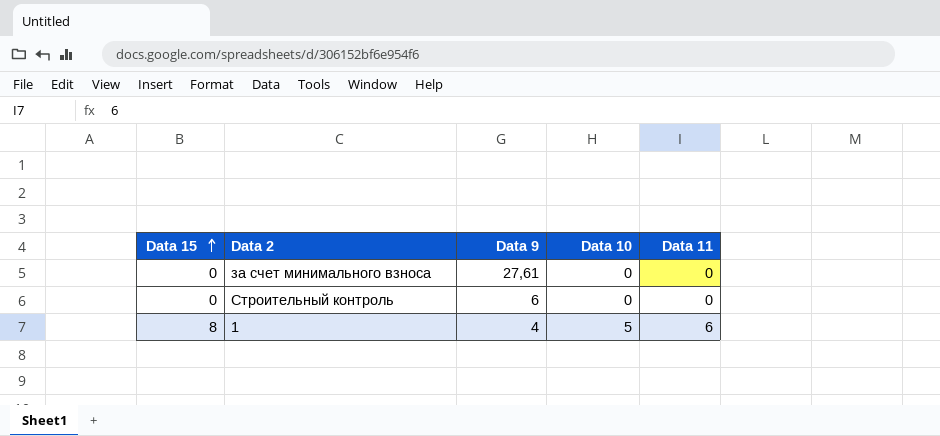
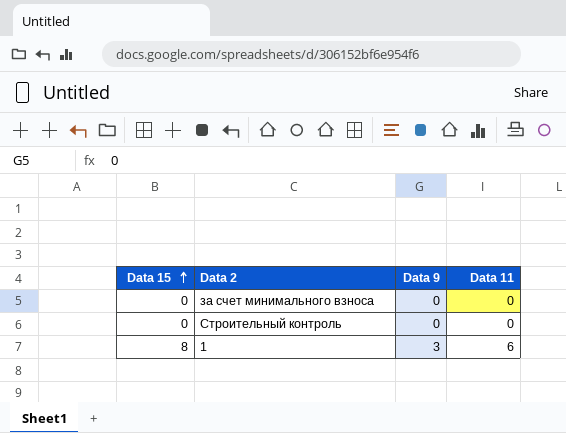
column Data 10 | position: 4 -> none
за счет минимального взноса | Data 9: 27,61 -> 0
Строительный контроль | Data 9: 6 -> 0
1 | Data 9: 4 -> 3

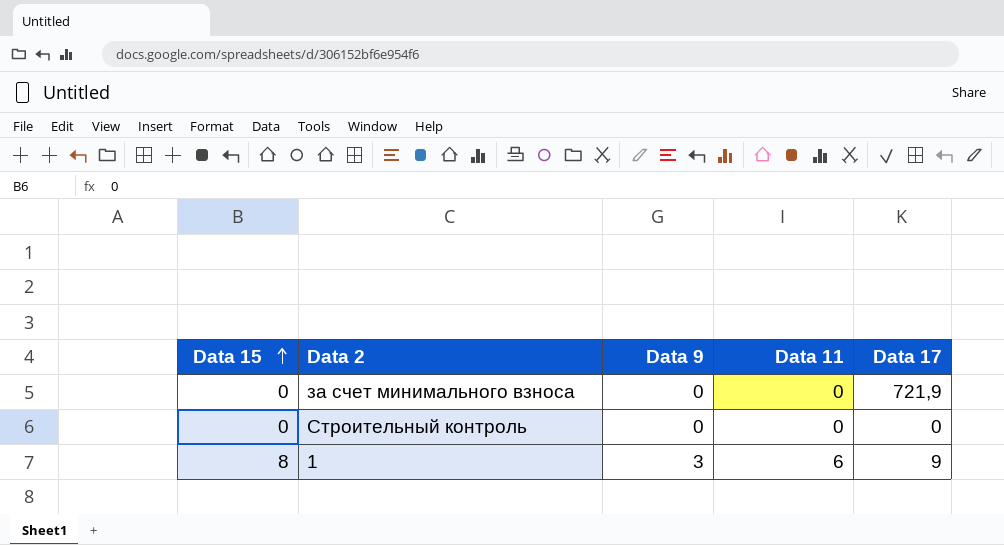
column Data 17 | position: none -> 5

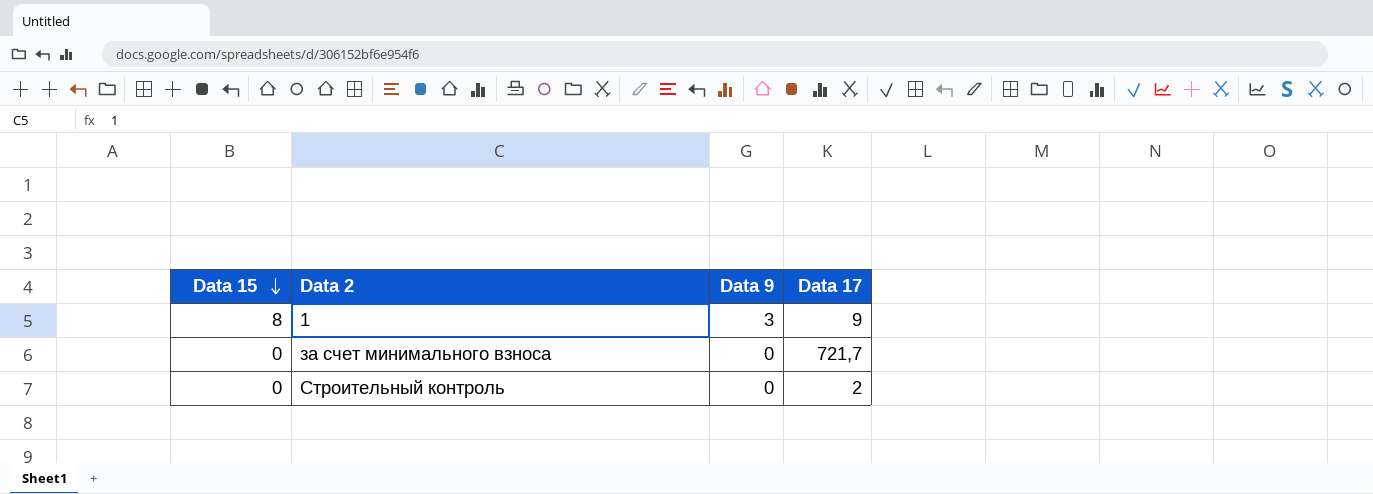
row order: Data 15 ascending -> Data 15 descending
column Data 11 | position: 4 -> none
за счет минимального взноса | Data 17: 721,9 -> 721,7
Строительный контроль | Data 17: 0 -> 2

